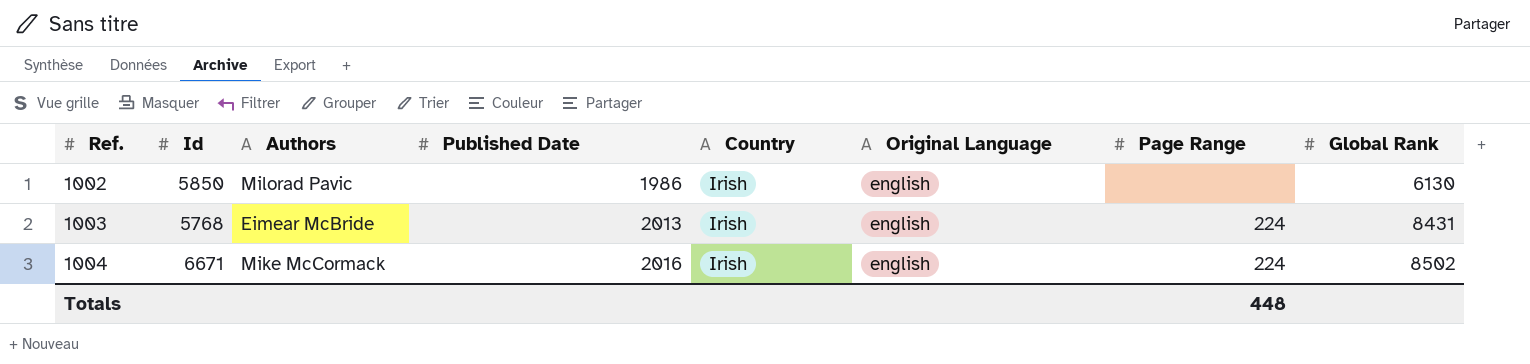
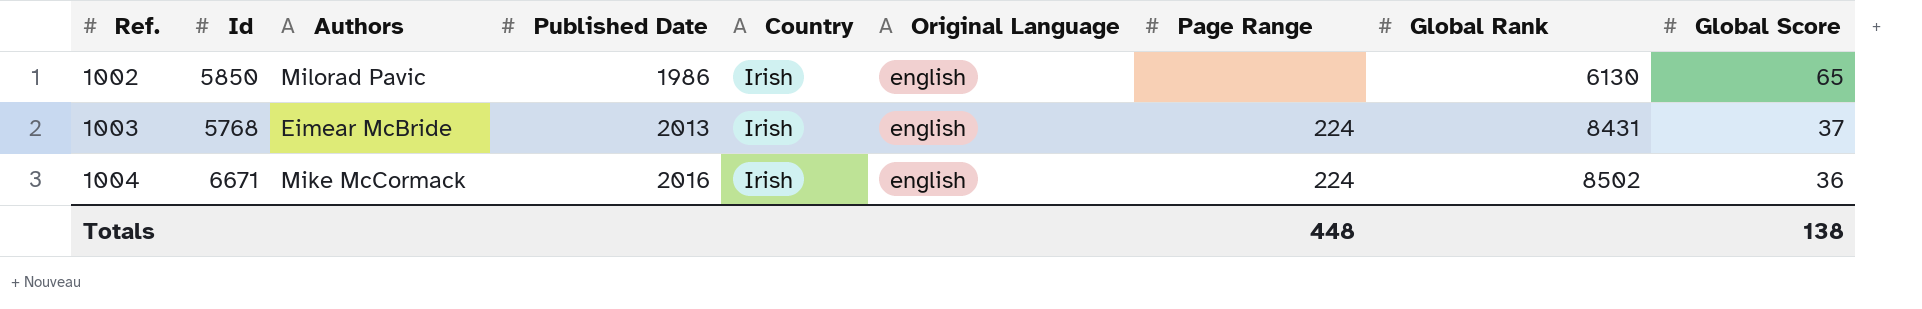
column Global Score | position: none -> 9

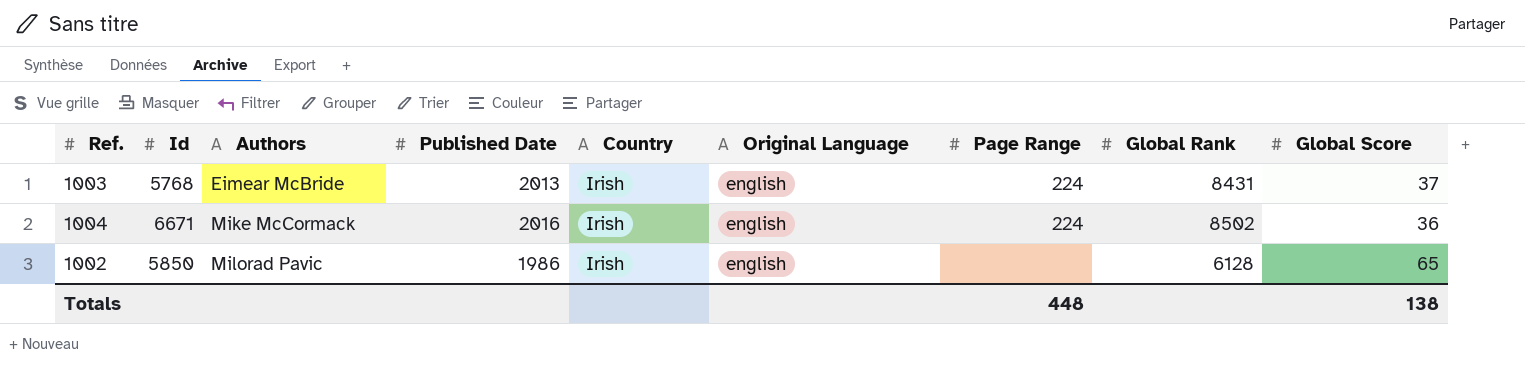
row order: Ref. ascending -> Authors ascending
1002 | Global Rank: 6130 -> 6128

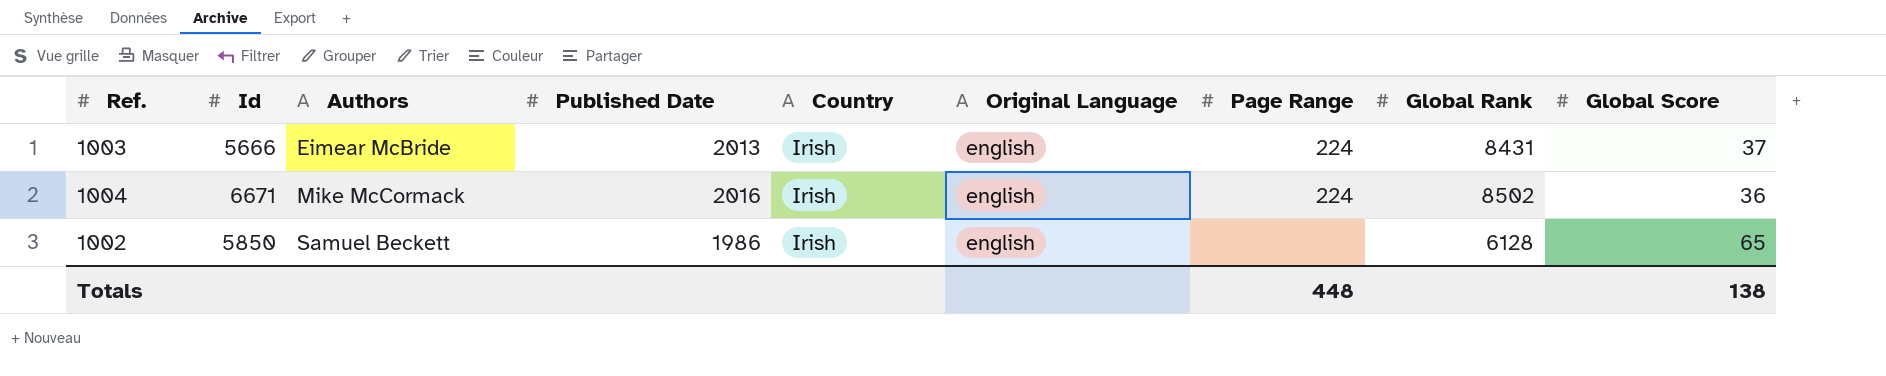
1003 | Id: 5768 -> 5666
1002 | Authors: Milorad Pavic -> Samuel Beckett

